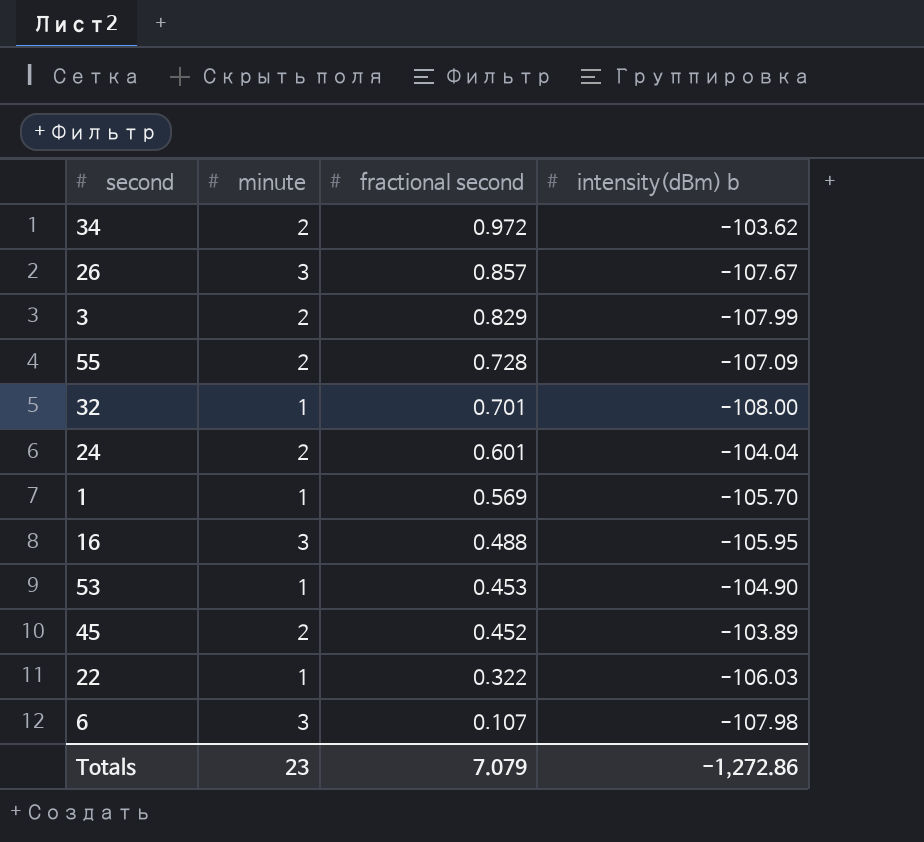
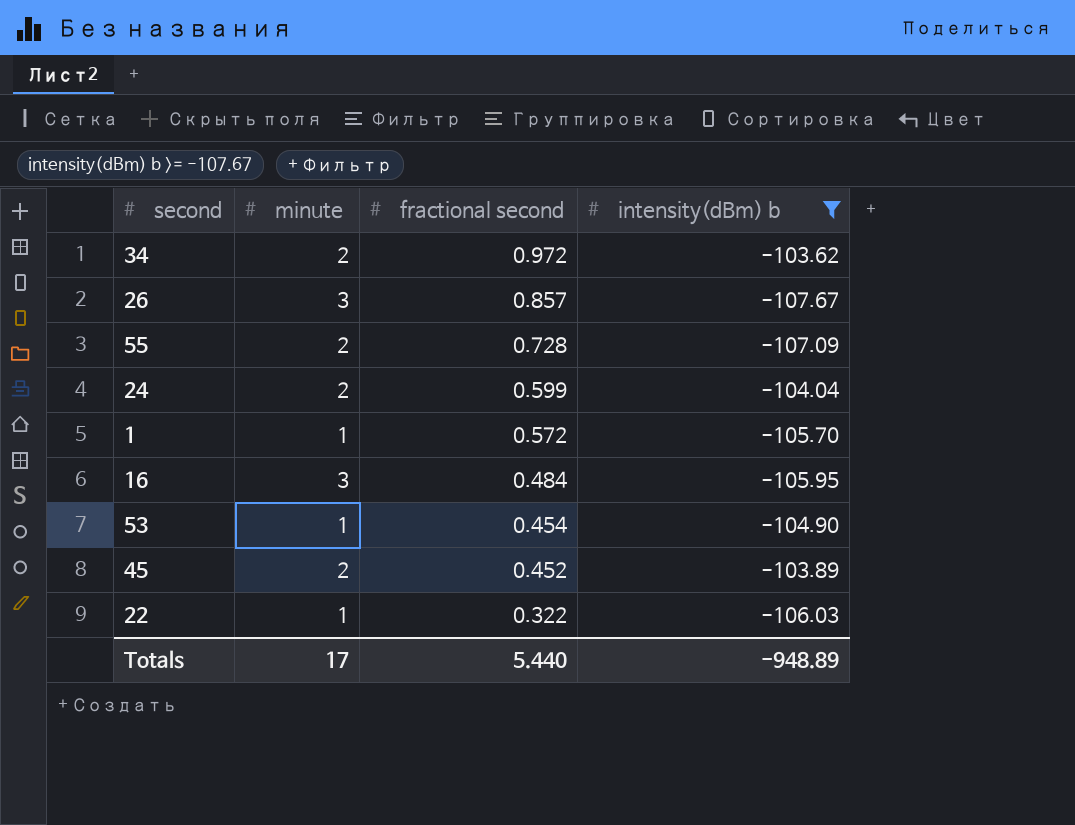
filter: none -> intensity(dBm) b >= -107.67
24 | fractional second: 0.601 -> 0.599
1 | fractional second: 0.569 -> 0.572
16 | fractional second: 0.488 -> 0.484
53 | fractional second: 0.453 -> 0.454
Totals | minute: 23 -> 17
Totals | fractional second: 7.079 -> 5.440
Totals | intensity(dBm) b: -1,272.86 -> -948.89

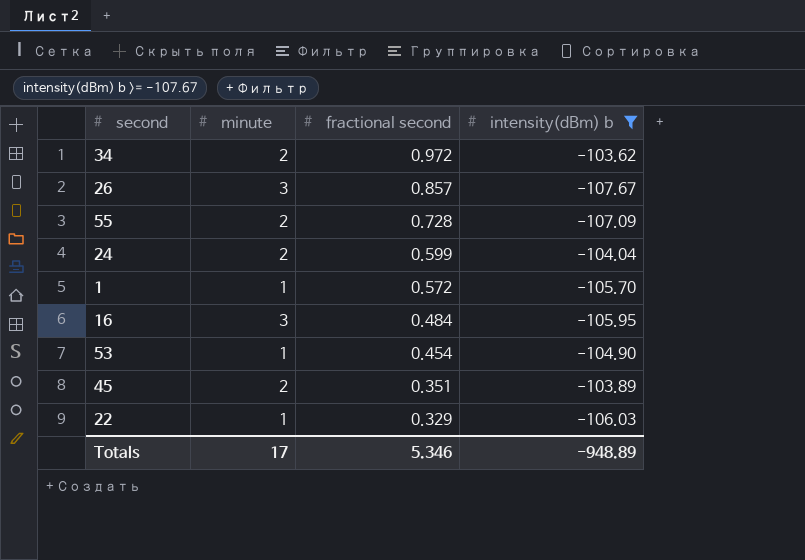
45 | fractional second: 0.452 -> 0.351
22 | fractional second: 0.322 -> 0.329
Totals | fractional second: 5.440 -> 5.346

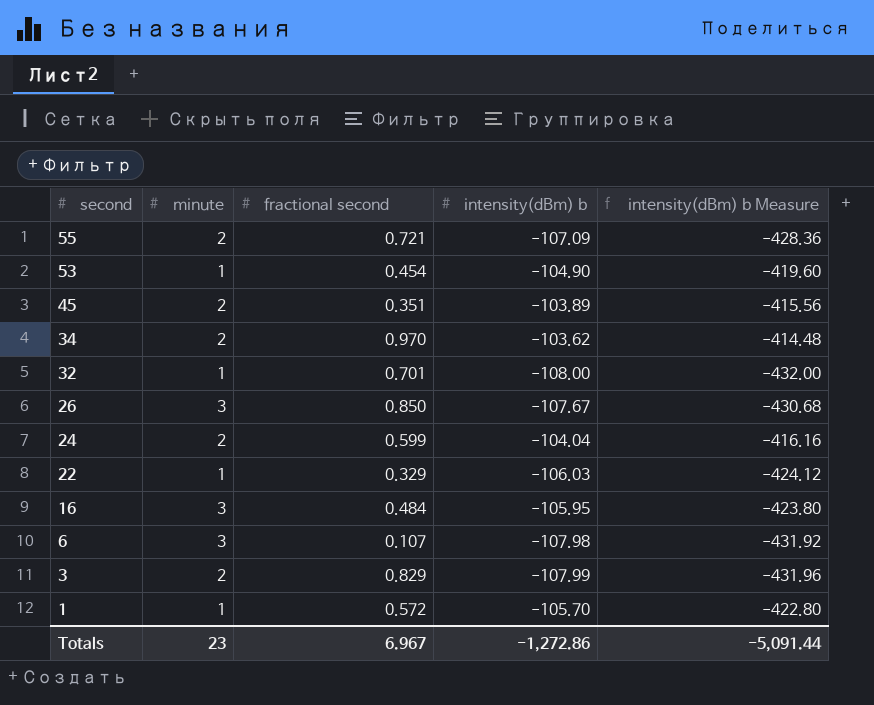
filter: intensity(dBm) b >= -107.67 -> none
row order: fractional second descending -> second descending
column intensity(dBm) b Measure | formula: none -> [intensity(dBm) b] * 4
55 | fractional second: 0.728 -> 0.721
34 | fractional second: 0.972 -> 0.970
26 | fractional second: 0.857 -> 0.850
Totals | minute: 17 -> 23
Totals | fractional second: 5.346 -> 6.967
Totals | intensity(dBm) b: -948.89 -> -1,272.86

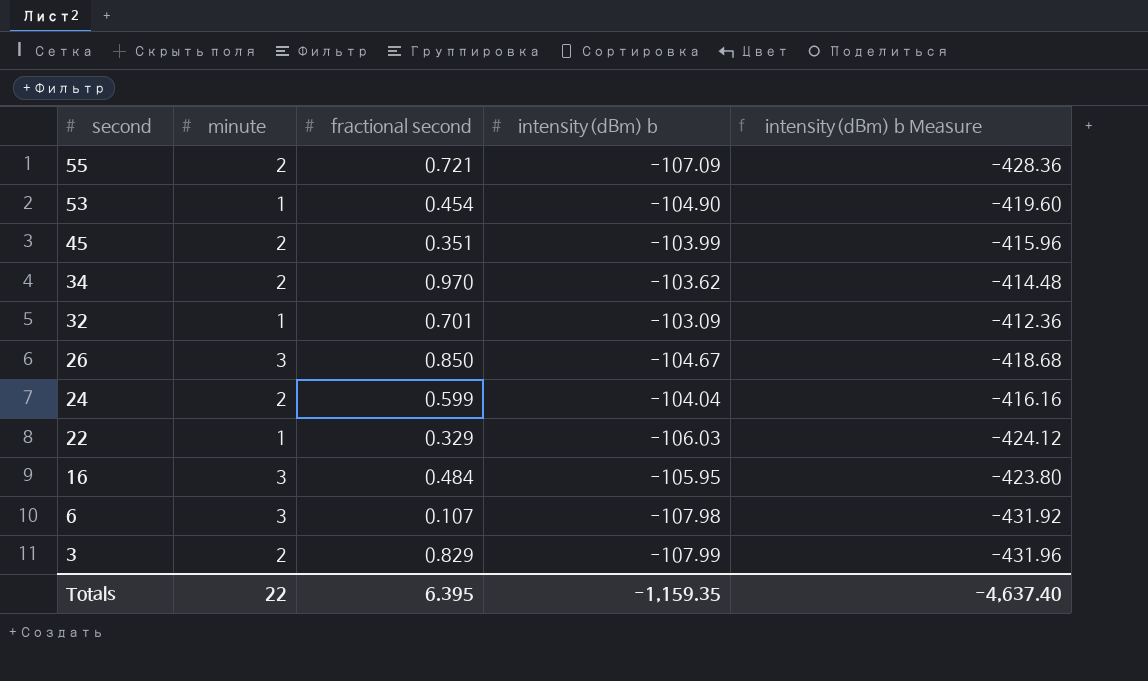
row 1: 1 | 0.572 | -105.70 | -422.80 -> none
45 | intensity(dBm) b: -103.89 -> -103.99
45 | intensity(dBm) b Measure: -415.56 -> -415.96
32 | intensity(dBm) b: -108.00 -> -103.09
32 | intensity(dBm) b Measure: -432.00 -> -412.36
26 | intensity(dBm) b: -107.67 -> -104.67
26 | intensity(dBm) b Measure: -430.68 -> -418.68
Totals | minute: 23 -> 22
Totals | fractional second: 6.967 -> 6.395
Totals | intensity(dBm) b: -1,272.86 -> -1,159.35
Totals | intensity(dBm) b Measure: -5,091.44 -> -4,637.40

